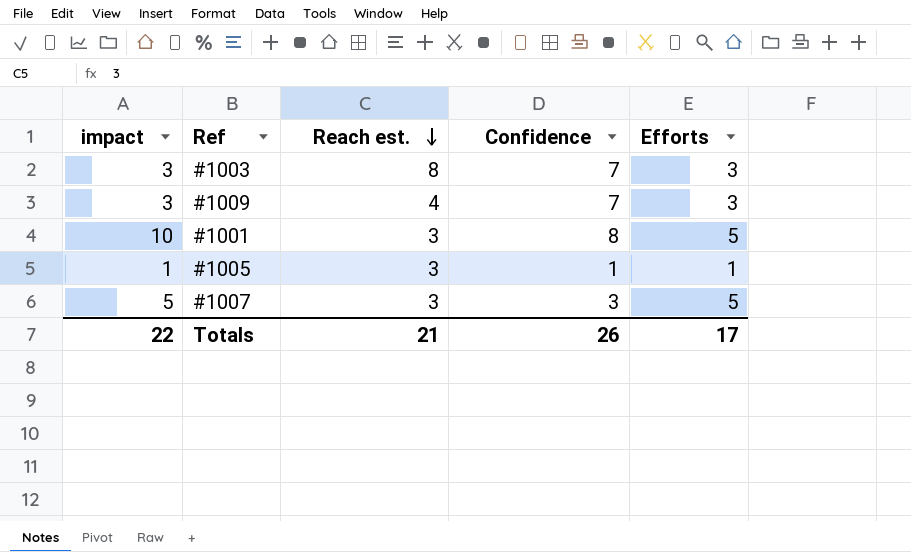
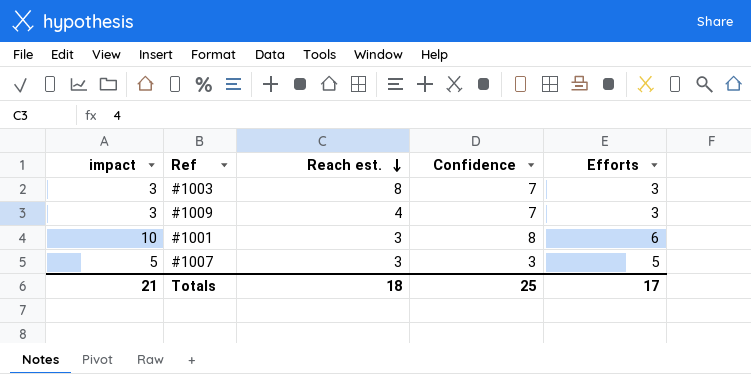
row #1005: 1 | 3 | 1 | 1 -> none
#1001 | Efforts: 5 -> 6
Totals | impact: 22 -> 21
Totals | Reach est.: 21 -> 18
Totals | Confidence: 26 -> 25

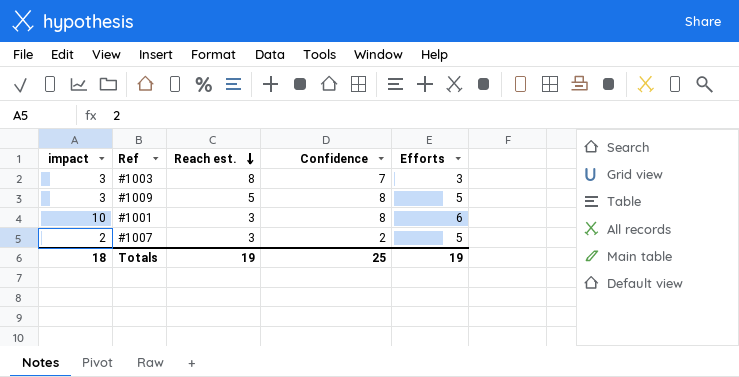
#1009 | Reach est.: 4 -> 5
#1009 | Confidence: 7 -> 8
#1009 | Efforts: 3 -> 5
#1007 | impact: 5 -> 2
#1007 | Confidence: 3 -> 2
Totals | impact: 21 -> 18
Totals | Reach est.: 18 -> 19
Totals | Efforts: 17 -> 19

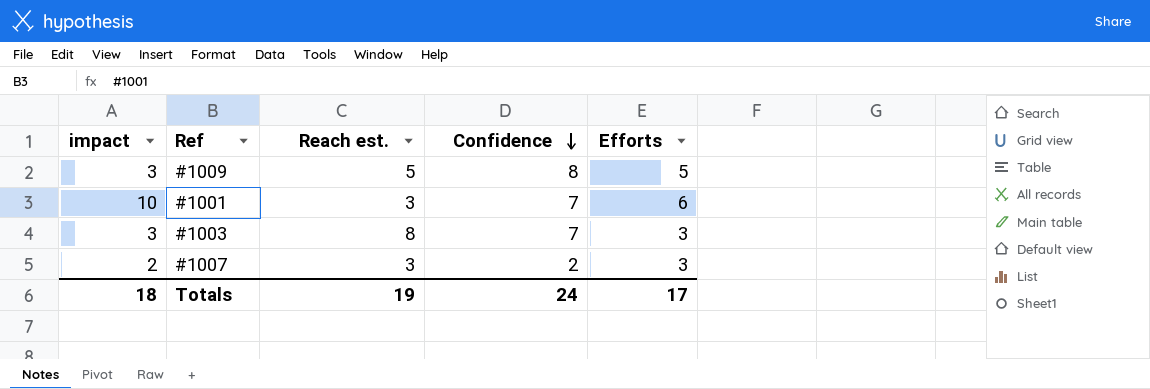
row order: Reach est. descending -> Confidence descending
#1001 | Confidence: 8 -> 7
#1007 | Efforts: 5 -> 3
Totals | Confidence: 25 -> 24
Totals | Efforts: 19 -> 17

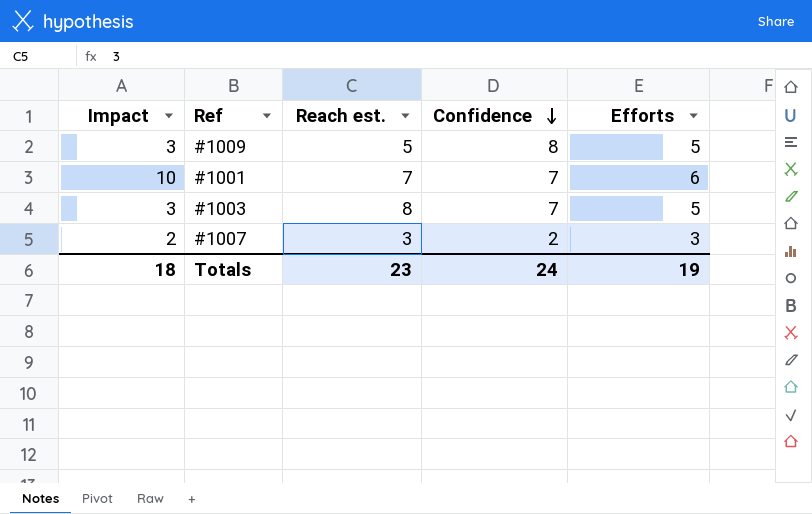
column name: impact -> Impact
#1001 | Reach est.: 3 -> 7
#1003 | Efforts: 3 -> 5
Totals | Reach est.: 19 -> 23
Totals | Efforts: 17 -> 19

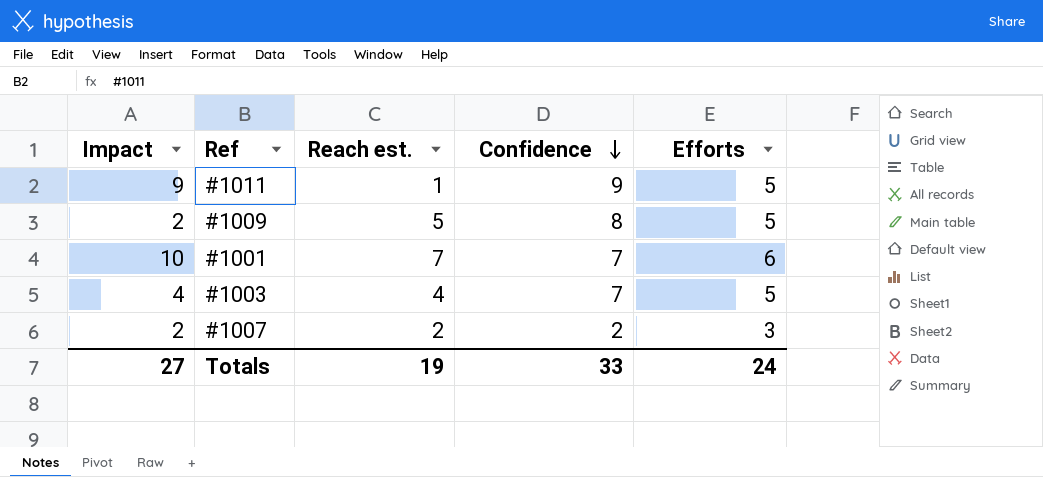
row #1011: none -> 9 | 1 | 9 | 5
#1009 | Impact: 3 -> 2
#1003 | Impact: 3 -> 4
#1003 | Reach est.: 8 -> 4
#1007 | Reach est.: 3 -> 2
Totals | Impact: 18 -> 27
Totals | Reach est.: 23 -> 19
Totals | Confidence: 24 -> 33
Totals | Efforts: 19 -> 24

